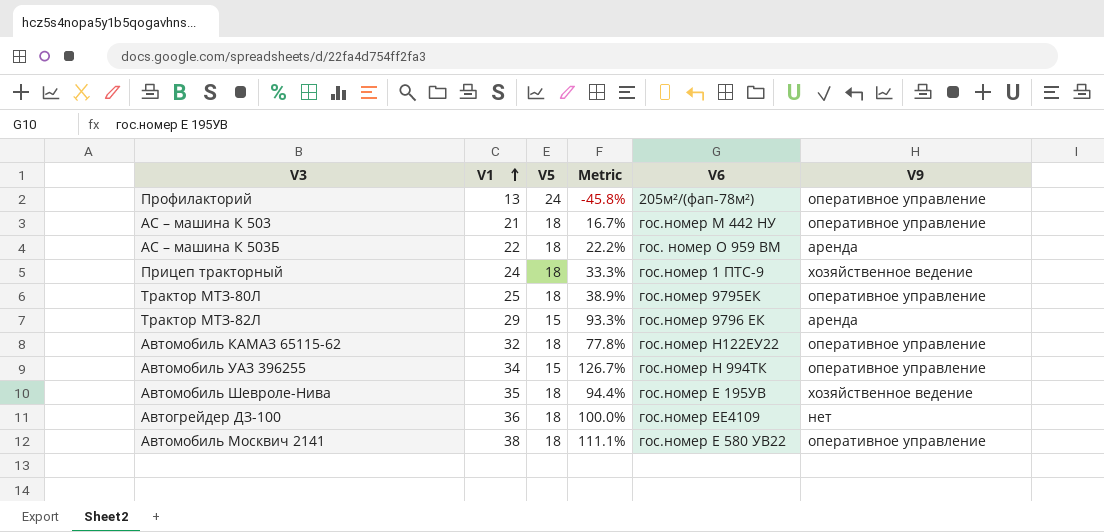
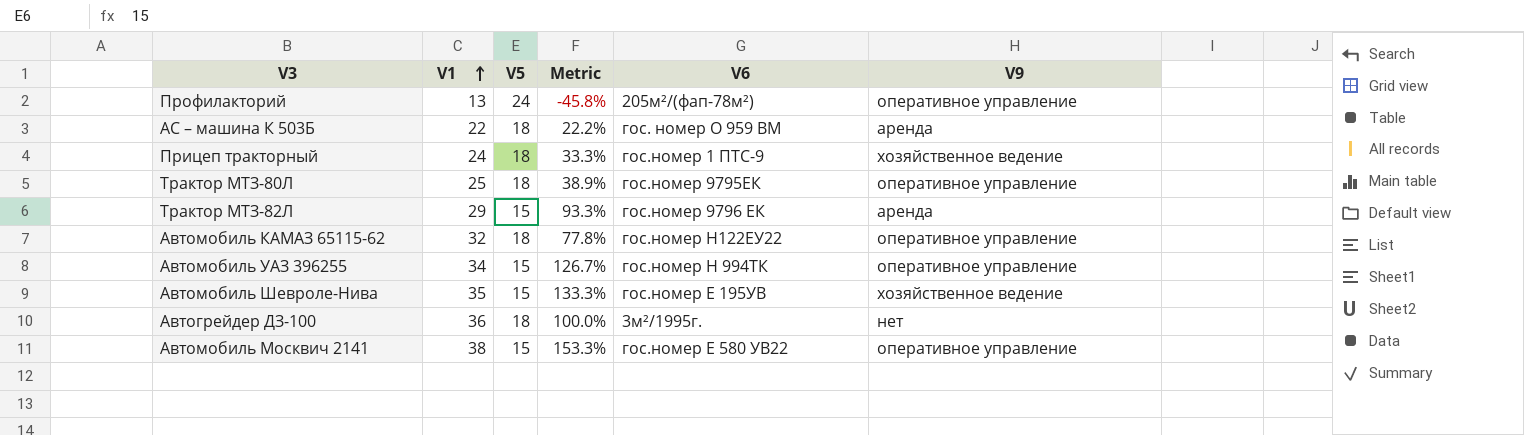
row АС – машина К 503: 21 | 18 | 16.7% | гос.номер М 442 НУ | оперативное управление -> none
Автомобиль Шевроле-Нива | V5: 18 -> 15
Автомобиль Шевроле-Нива | Metric: 94.4% -> 133.3%
Автогрейдер ДЗ-100 | V6: гос.номер ЕЕ4109 -> 3м²/1995г.
Автомобиль Москвич 2141 | V5: 18 -> 15
Автомобиль Москвич 2141 | Metric: 111.1% -> 153.3%

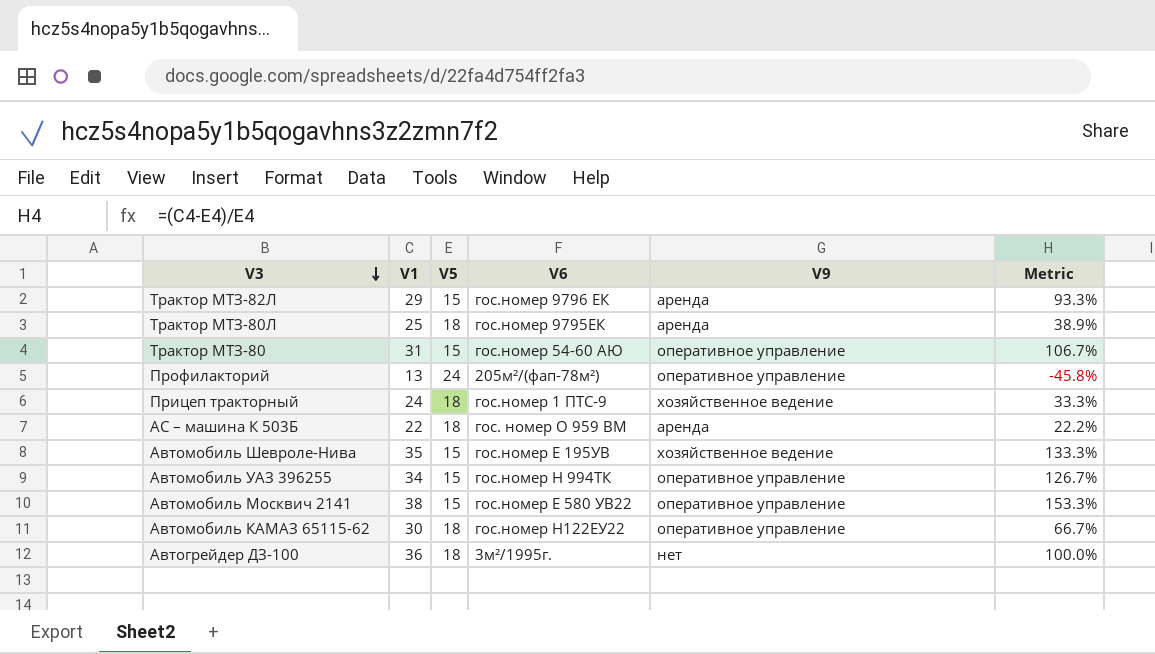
row order: V1 ascending -> V3 descending
column Metric | position: 4 -> 6
Трактор МТЗ-80Л | V9: оперативное управление -> аренда
row Трактор МТЗ-80: none -> 31 | 15 | гос.номер 54-60 АЮ | оперативное управление | 106.7%
Автомобиль КАМАЗ 65115-62 | V1: 32 -> 30
Автомобиль КАМАЗ 65115-62 | Metric: 77.8% -> 66.7%

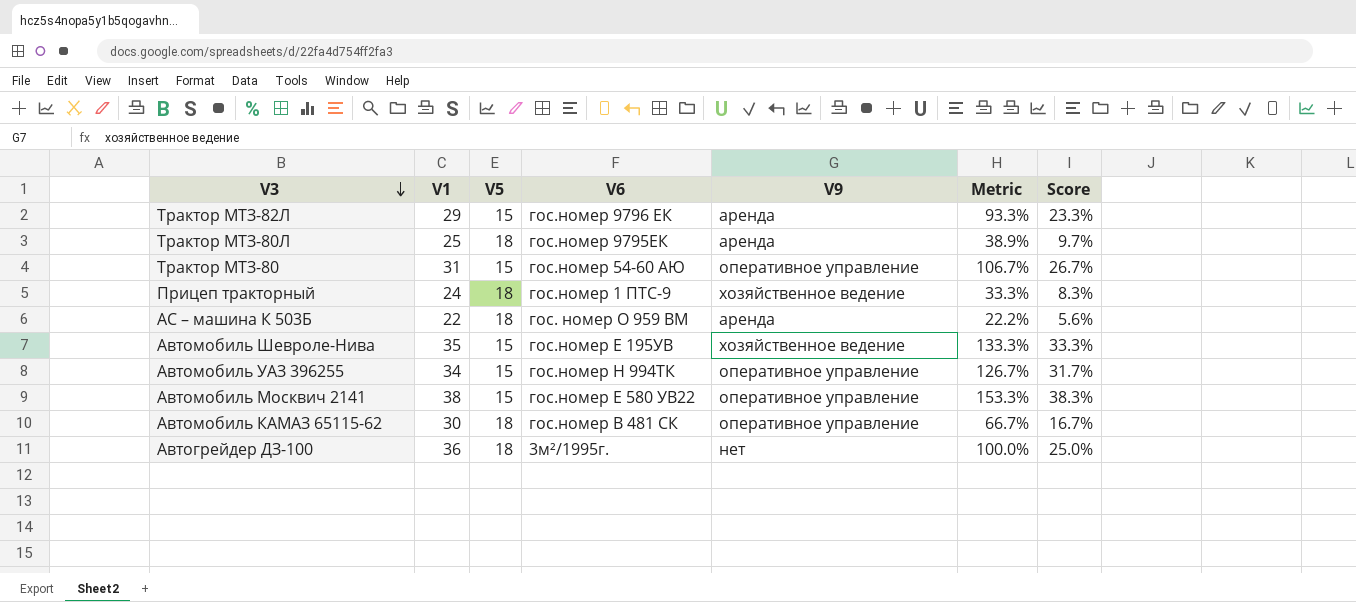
column Score | formula: none -> [Metric] * 0.25
row Профилакторий: 13 | 24 | 205м²/(фап-78м²) | оперативное управление | -45.8% -> none
Автомобиль КАМАЗ 65115-62 | V6: гос.номер Н122ЕУ22 -> гос.номер В 481 СК

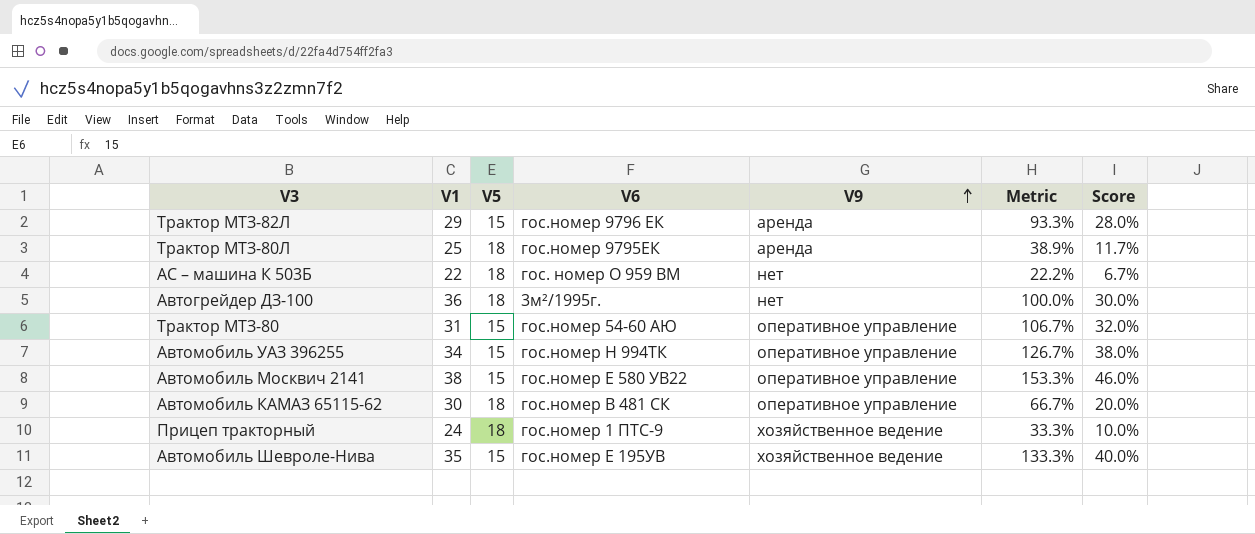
row order: V3 descending -> V9 ascending
column Score | formula: [Metric] * 0.25 -> [Metric] * 0.3
АС – машина К 503Б | V9: аренда -> нет

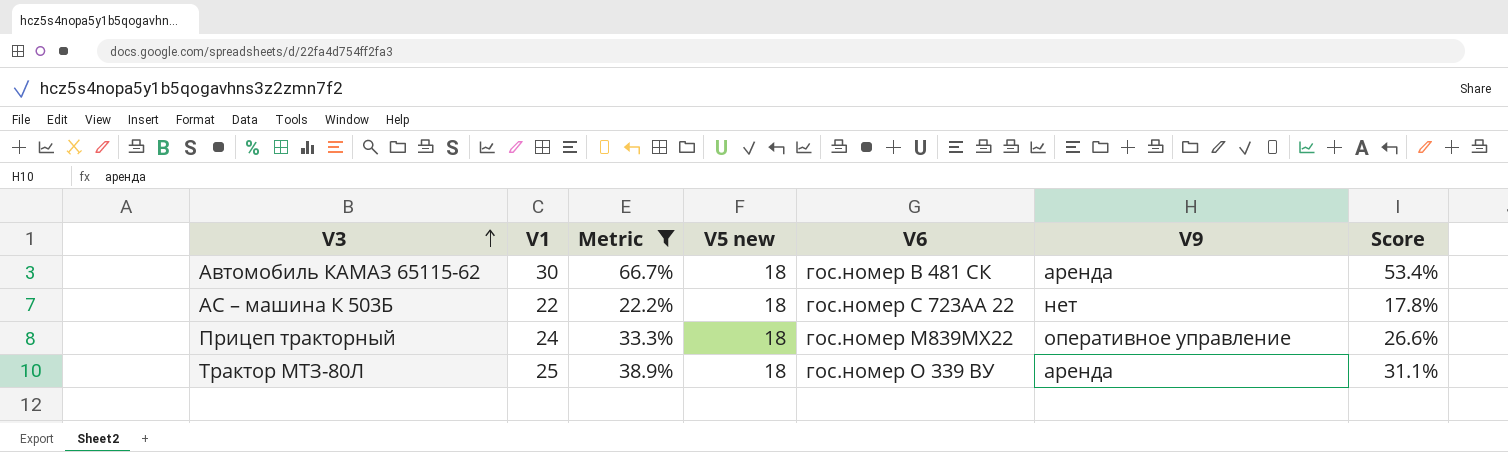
filter: none -> Metric <= 66.7%
row order: V9 ascending -> V3 ascending
column Metric | position: 6 -> 3
column name: V5 -> V5 new
column Score | formula: [Metric] * 0.3 -> [Metric] * 0.8
Автомобиль КАМАЗ 65115-62 | V9: оперативное управление -> аренда
АС – машина К 503Б | V6: гос. номер О 959 ВМ -> гос.номер С 723АА 22
Прицеп тракторный | V6: гос.номер 1 ПТС-9 -> гос.номер М839МХ22
Прицеп тракторный | V9: хозяйственное ведение -> оперативное управление
Трактор МТЗ-80Л | V6: гос.номер 9795ЕК -> гос.номер О 339 ВУ

